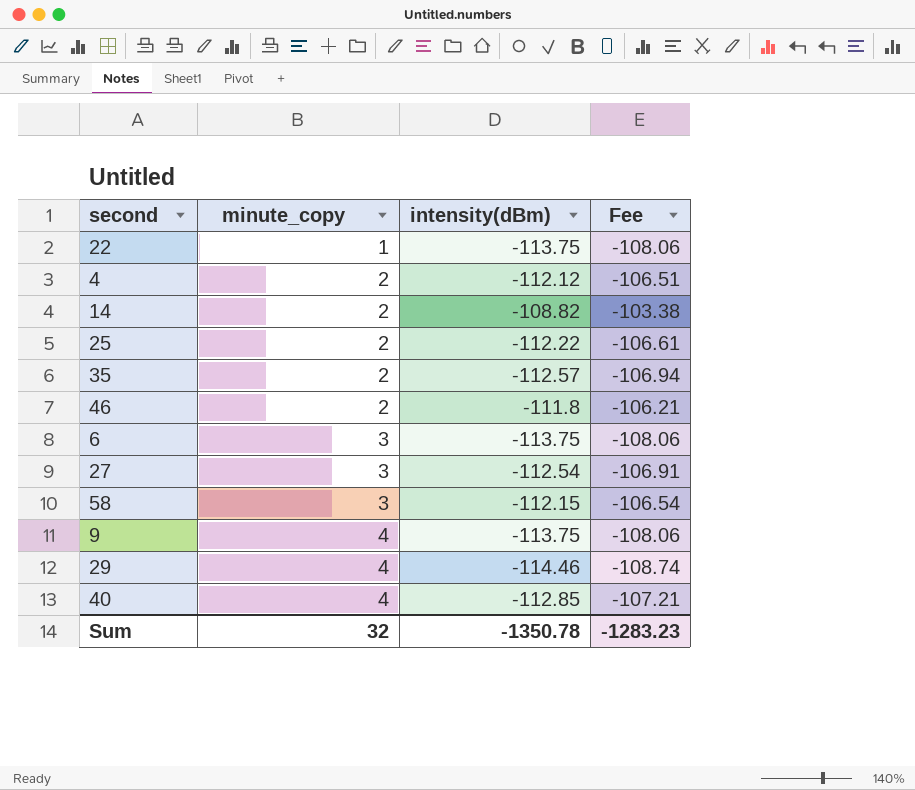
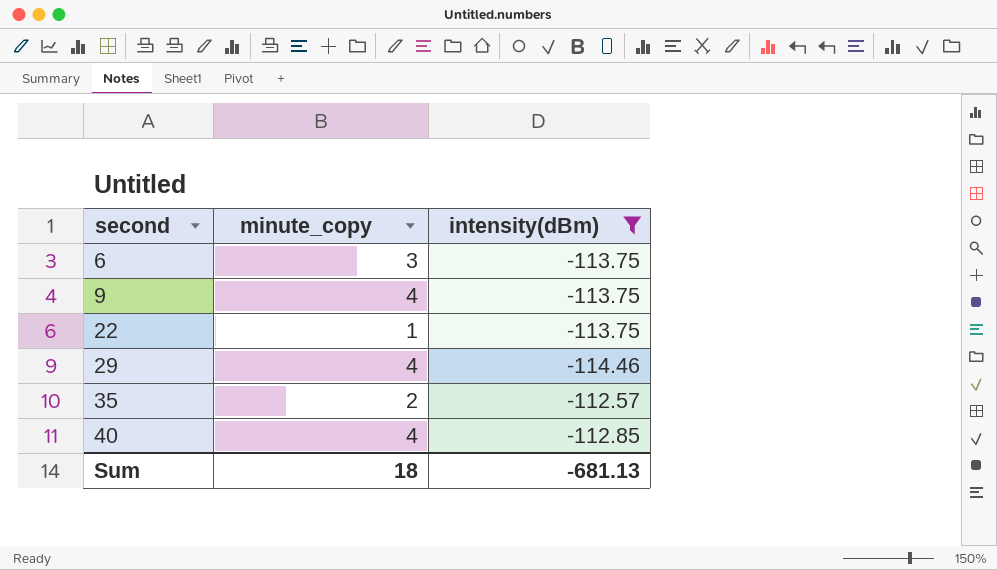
filter: none -> intensity(dBm) <= -112.57
row order: minute_copy ascending -> second ascending
column Fee | formula: [intensity(dBm)] * 0.95 -> none
Sum | minute_copy: 32 -> 18
Sum | intensity(dBm): -1350.78 -> -681.13

